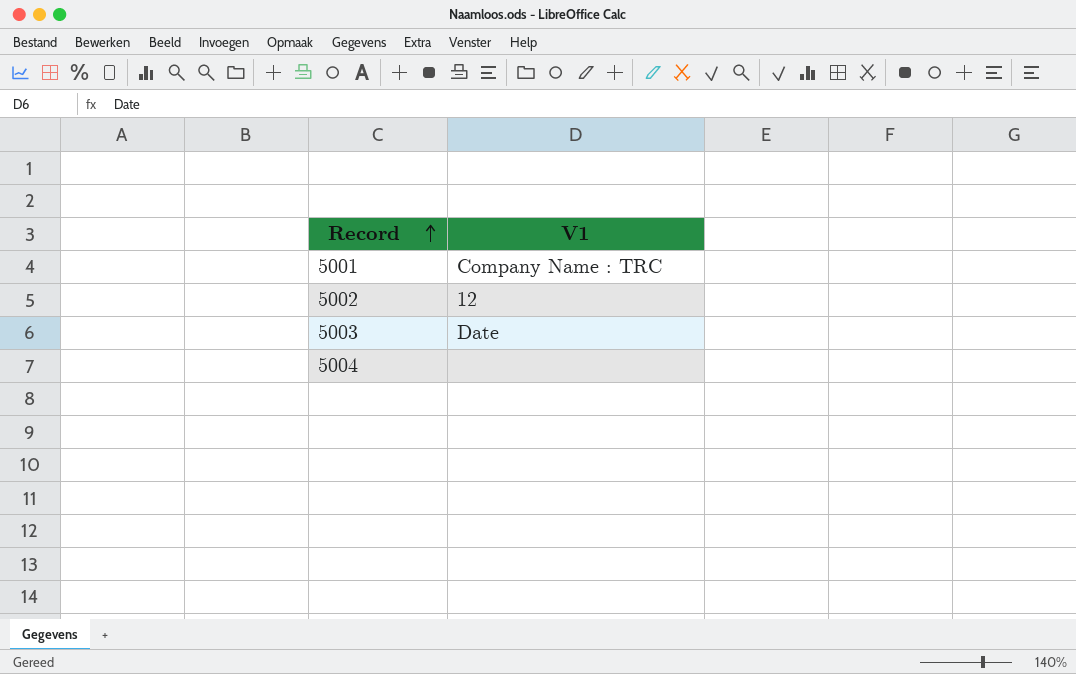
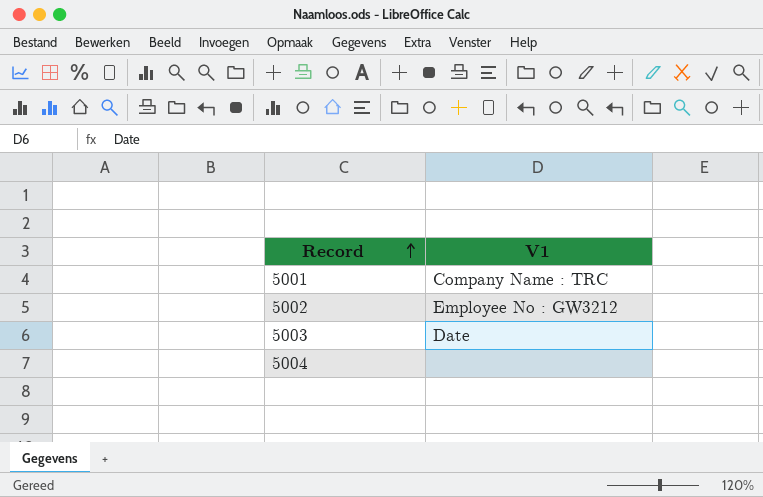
5002 | V1: 12 -> Employee No : GW3212

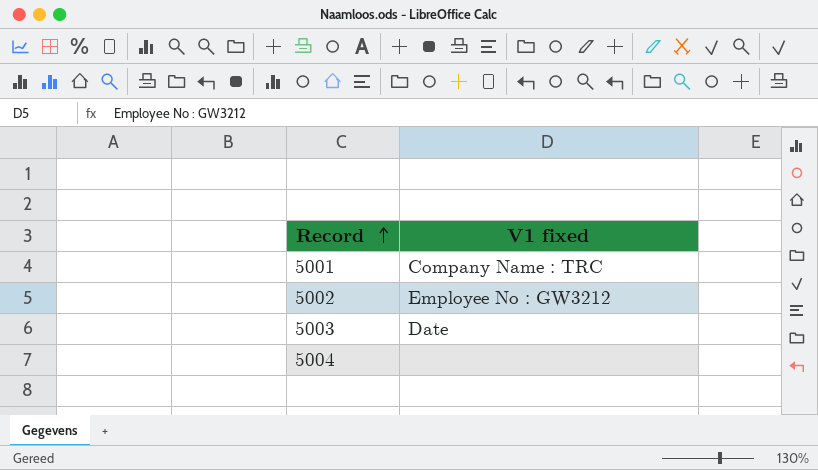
column name: V1 -> V1 fixed

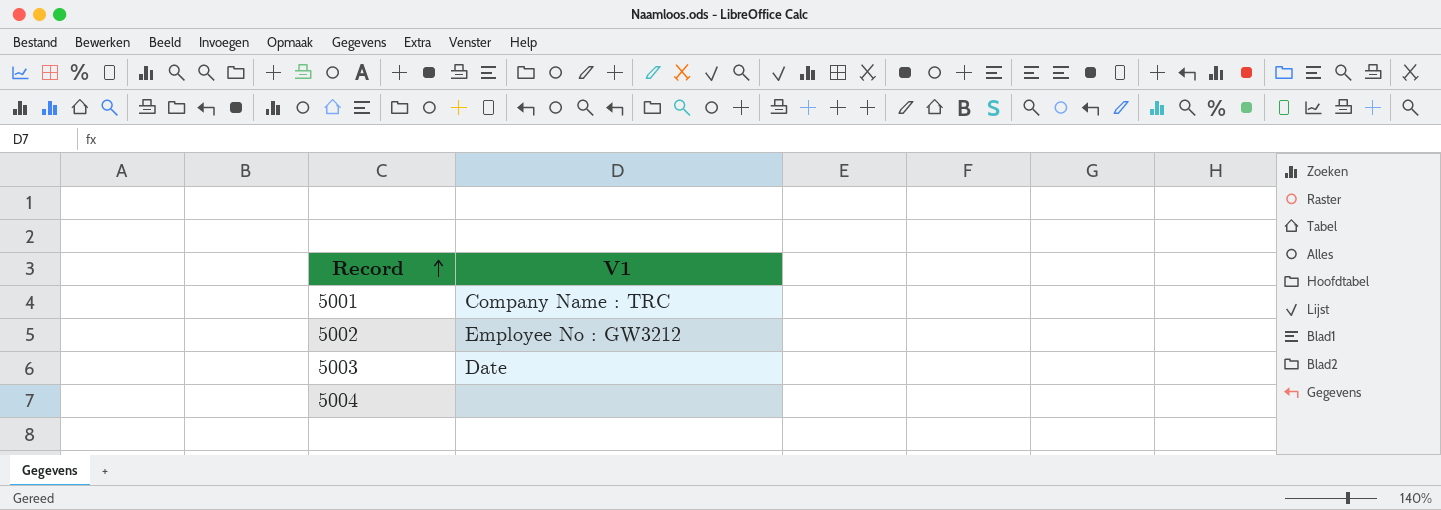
column name: V1 fixed -> V1

